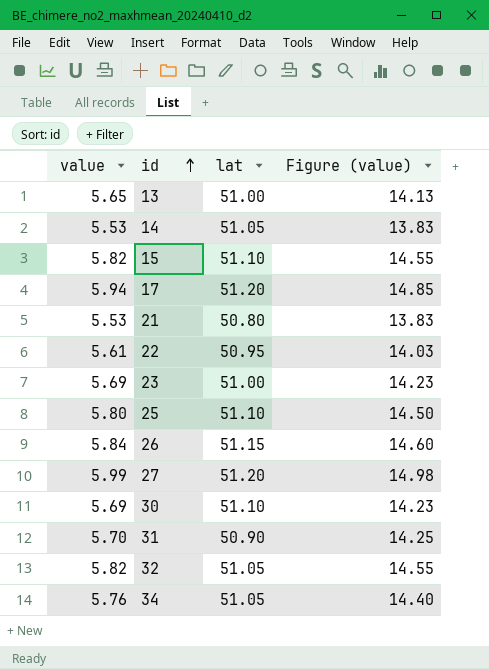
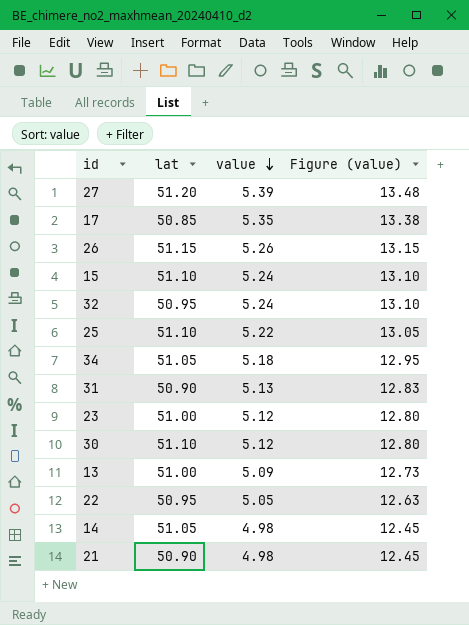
row order: id ascending -> value descending
column value | position: 1 -> 3
27 | value: 5.99 -> 5.39
27 | Figure (value): 14.98 -> 13.48
17 | lat: 51.20 -> 50.85
17 | value: 5.94 -> 5.35
17 | Figure (value): 14.85 -> 13.38
26 | value: 5.84 -> 5.26
26 | Figure (value): 14.60 -> 13.15
15 | value: 5.82 -> 5.24
15 | Figure (value): 14.55 -> 13.10
32 | lat: 51.05 -> 50.95
32 | value: 5.82 -> 5.24
32 | Figure (value): 14.55 -> 13.10
25 | value: 5.80 -> 5.22
25 | Figure (value): 14.50 -> 13.05
34 | value: 5.76 -> 5.18
34 | Figure (value): 14.40 -> 12.95
31 | value: 5.70 -> 5.13
31 | Figure (value): 14.25 -> 12.83
23 | value: 5.69 -> 5.12
23 | Figure (value): 14.23 -> 12.80
30 | value: 5.69 -> 5.12
30 | Figure (value): 14.23 -> 12.80
13 | value: 5.65 -> 5.09
13 | Figure (value): 14.13 -> 12.73
22 | value: 5.61 -> 5.05
22 | Figure (value): 14.03 -> 12.63
14 | value: 5.53 -> 4.98
14 | Figure (value): 13.83 -> 12.45
21 | lat: 50.80 -> 50.90
21 | value: 5.53 -> 4.98
21 | Figure (value): 13.83 -> 12.45

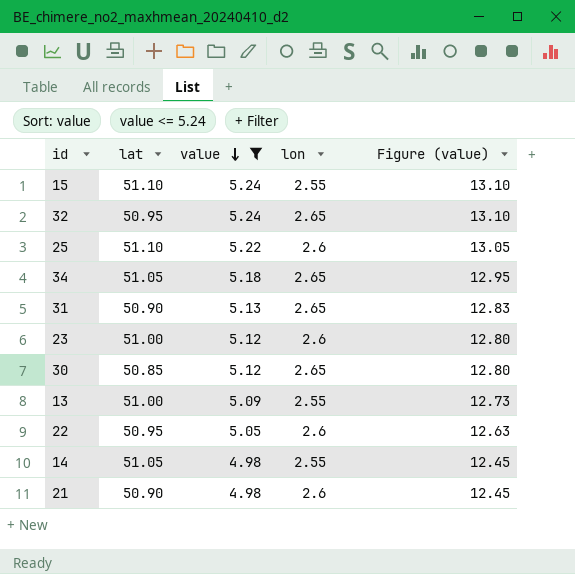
filter: none -> value <= 5.24
column lon | position: none -> 4
30 | lat: 51.10 -> 50.85

